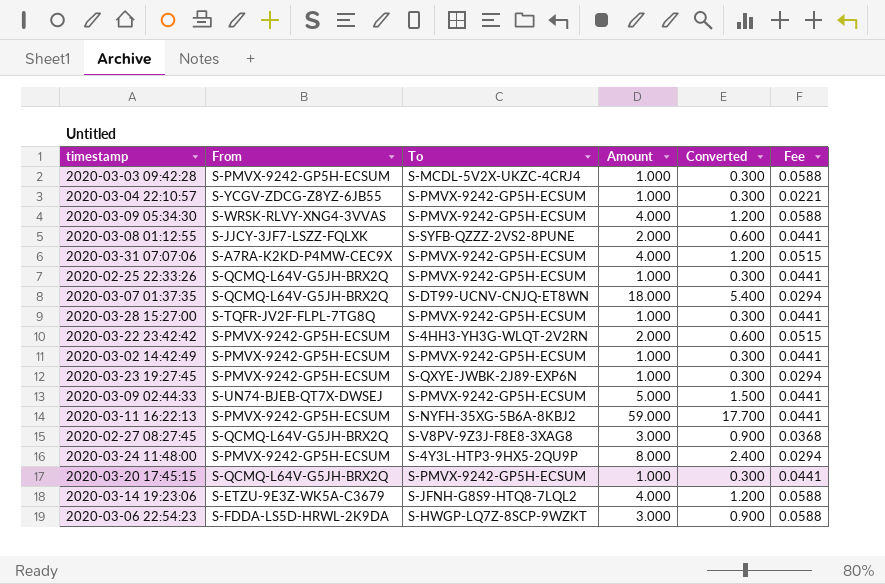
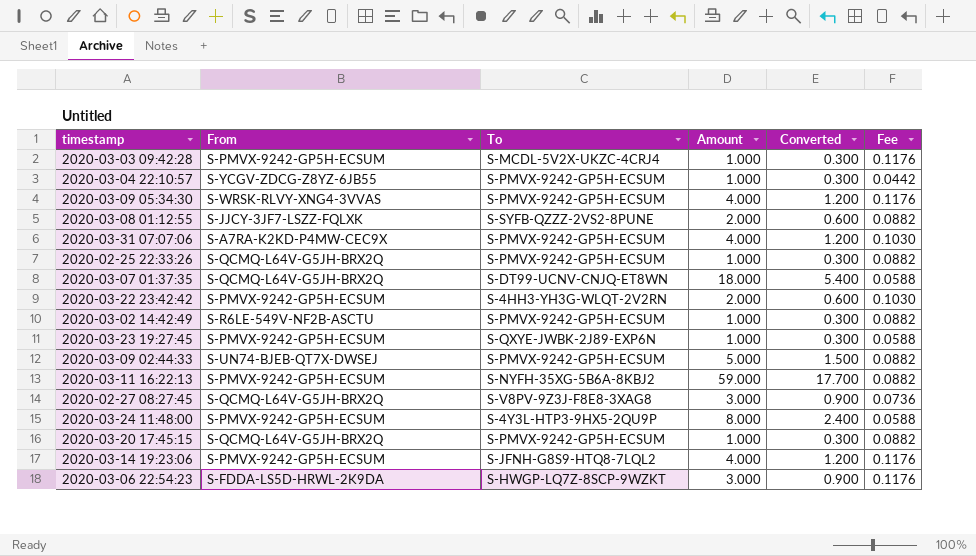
row 2020-03-28 15:27:00: S-TQFR-JV2F-FLPL-7TG8Q | S-PMVX-9242-GP5H-ECSUM | 1.000 | 0.300 | 0.0441 -> none
2020-03-03 09:42:28 | Fee: 0.0588 -> 0.1176
2020-03-04 22:10:57 | Fee: 0.0221 -> 0.0442
2020-03-09 05:34:30 | Fee: 0.0588 -> 0.1176
2020-03-08 01:12:55 | Fee: 0.0441 -> 0.0882
2020-03-31 07:07:06 | Fee: 0.0515 -> 0.1030
2020-02-25 22:33:26 | Fee: 0.0441 -> 0.0882
2020-03-07 01:37:35 | Fee: 0.0294 -> 0.0588
2020-03-22 23:42:42 | Fee: 0.0515 -> 0.1030
2020-03-02 14:42:49 | From: S-PMVX-9242-GP5H-ECSUM -> S-R6LE-549V-NF2B-ASCTU
2020-03-02 14:42:49 | Fee: 0.0441 -> 0.0882
2020-03-23 19:27:45 | Fee: 0.0294 -> 0.0588
2020-03-09 02:44:33 | Fee: 0.0441 -> 0.0882
2020-03-11 16:22:13 | Fee: 0.0441 -> 0.0882
2020-02-27 08:27:45 | Fee: 0.0368 -> 0.0736
2020-03-24 11:48:00 | Fee: 0.0294 -> 0.0588
2020-03-20 17:45:15 | Fee: 0.0441 -> 0.0882
2020-03-14 19:23:06 | From: S-ETZU-9E3Z-WK5A-C3679 -> S-PMVX-9242-GP5H-ECSUM
2020-03-14 19:23:06 | Fee: 0.0588 -> 0.1176
2020-03-06 22:54:23 | Fee: 0.0588 -> 0.1176

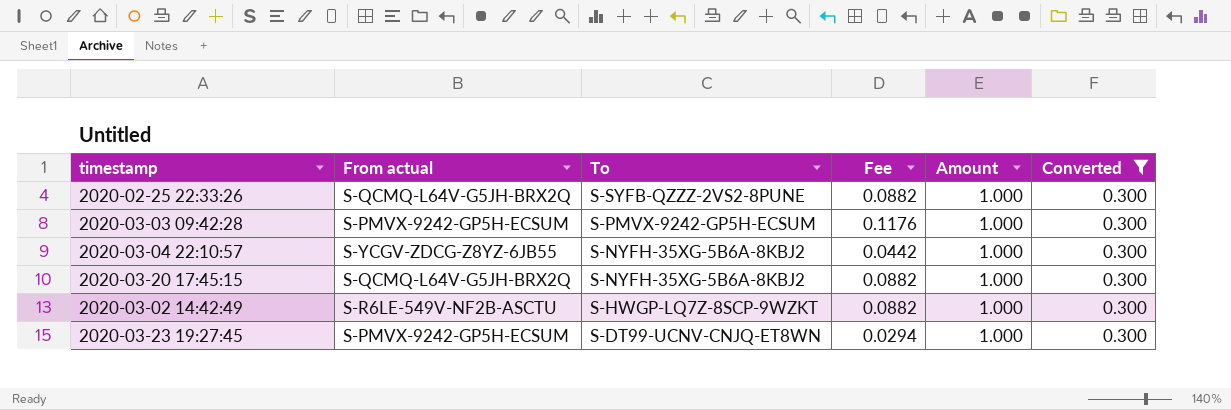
filter: none -> Converted = 0.300
row order: none -> To descending
column name: From -> From actual
column Fee | position: 6 -> 4
2020-02-25 22:33:26 | To: S-PMVX-9242-GP5H-ECSUM -> S-SYFB-QZZZ-2VS2-8PUNE
2020-03-03 09:42:28 | To: S-MCDL-5V2X-UKZC-4CRJ4 -> S-PMVX-9242-GP5H-ECSUM
2020-03-04 22:10:57 | To: S-PMVX-9242-GP5H-ECSUM -> S-NYFH-35XG-5B6A-8KBJ2
2020-03-20 17:45:15 | To: S-PMVX-9242-GP5H-ECSUM -> S-NYFH-35XG-5B6A-8KBJ2
2020-03-02 14:42:49 | To: S-PMVX-9242-GP5H-ECSUM -> S-HWGP-LQ7Z-8SCP-9WZKT
2020-03-23 19:27:45 | To: S-QXYE-JWBK-2J89-EXP6N -> S-DT99-UCNV-CNJQ-ET8WN
2020-03-23 19:27:45 | Fee: 0.0588 -> 0.0294

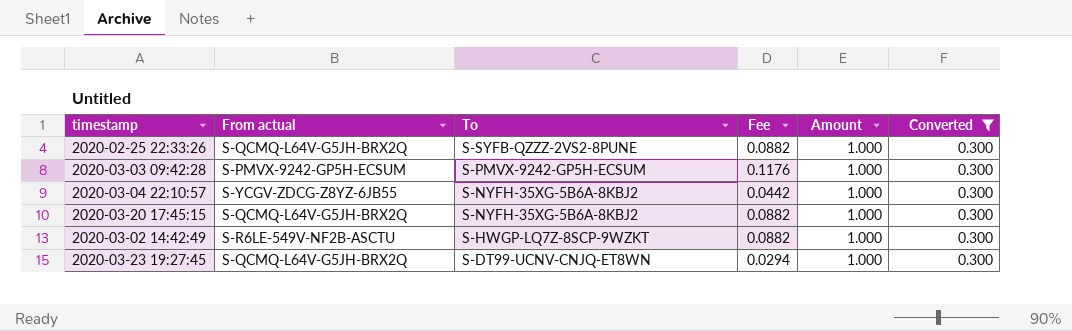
2020-03-23 19:27:45 | From actual: S-PMVX-9242-GP5H-ECSUM -> S-QCMQ-L64V-G5JH-BRX2Q

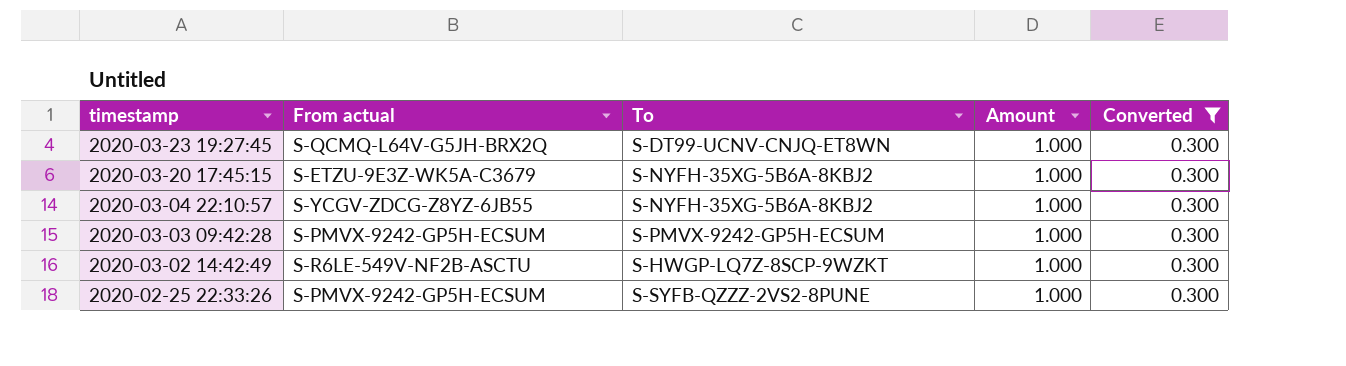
row order: To descending -> timestamp descending
column Fee | position: 4 -> none
2020-03-20 17:45:15 | From actual: S-QCMQ-L64V-G5JH-BRX2Q -> S-ETZU-9E3Z-WK5A-C3679
2020-02-25 22:33:26 | From actual: S-QCMQ-L64V-G5JH-BRX2Q -> S-PMVX-9242-GP5H-ECSUM

